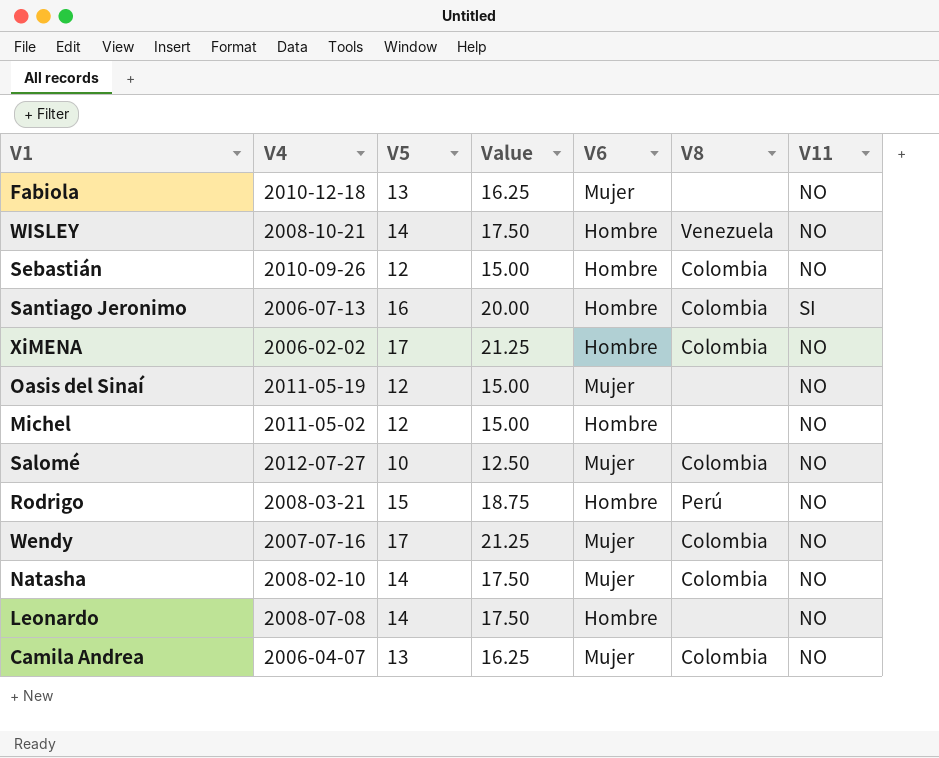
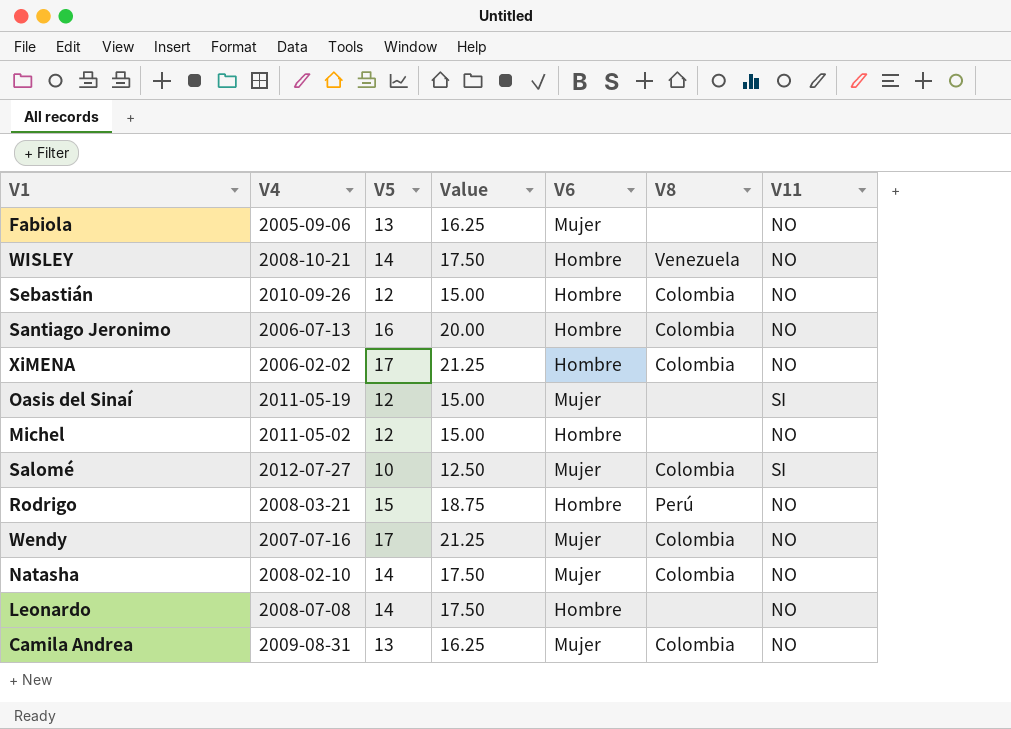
Fabiola | V4: 2010-12-18 -> 2005-09-06
Santiago Jeronimo | V11: SI -> NO
Oasis del Sinaí | V11: NO -> SI
Salomé | V11: NO -> SI
Camila Andrea | V4: 2006-04-07 -> 2009-08-31

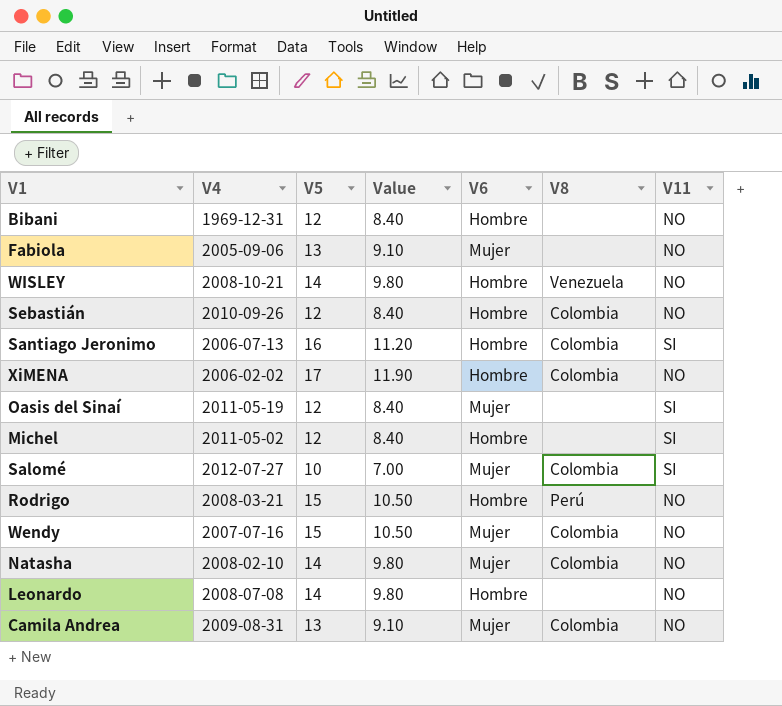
column Value | formula: [V5] * 1.25 -> [V5] * 0.7
row Bibani: none -> 1969-12-31 | 12 | 8.40 | Hombre | none | NO
Santiago Jeronimo | V11: NO -> SI
Michel | V11: NO -> SI
Wendy | V5: 17 -> 15

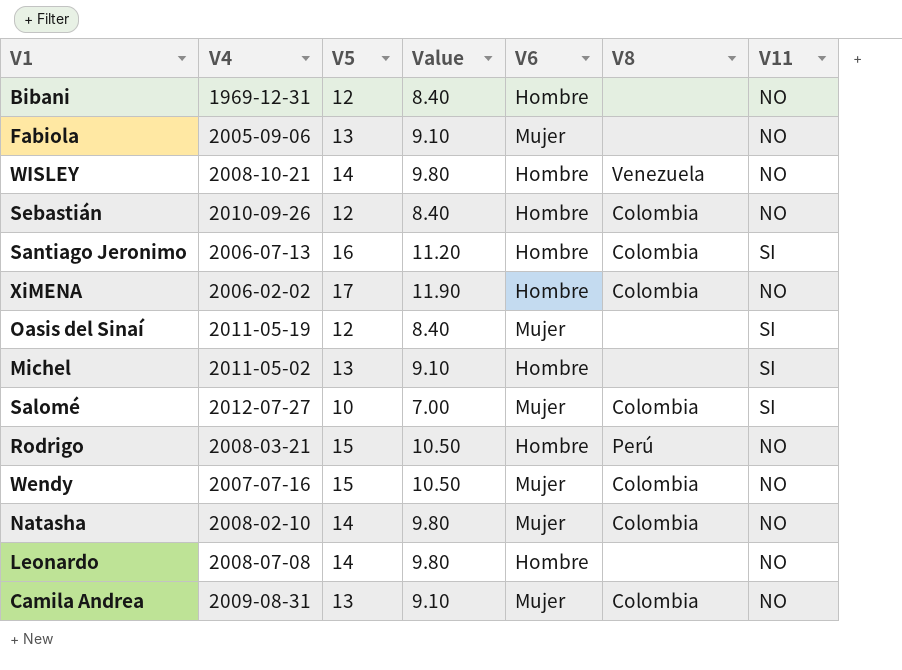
Michel | V5: 12 -> 13
Michel | Value: 8.40 -> 9.10

